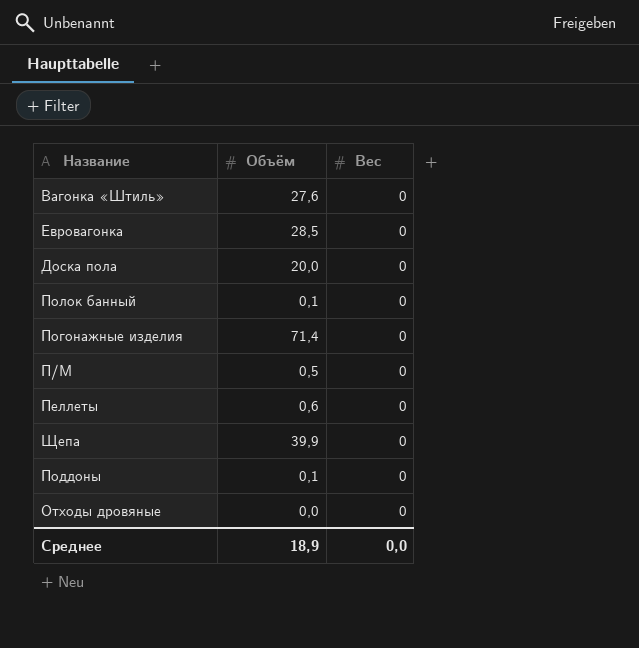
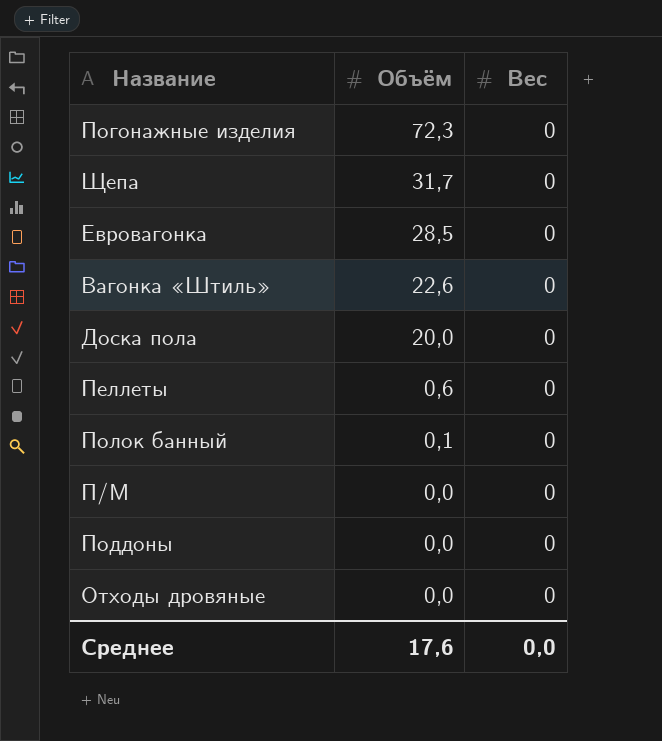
row order: none -> Объём descending
Погонажные изделия | Объём: 71,4 -> 72,3
Щепа | Объём: 39,9 -> 31,7
Вагонка «Штиль» | Объём: 27,6 -> 22,6
П/М | Объём: 0,5 -> 0,0
Поддоны | Объём: 0,1 -> 0,0
Среднее | Объём: 18,9 -> 17,6

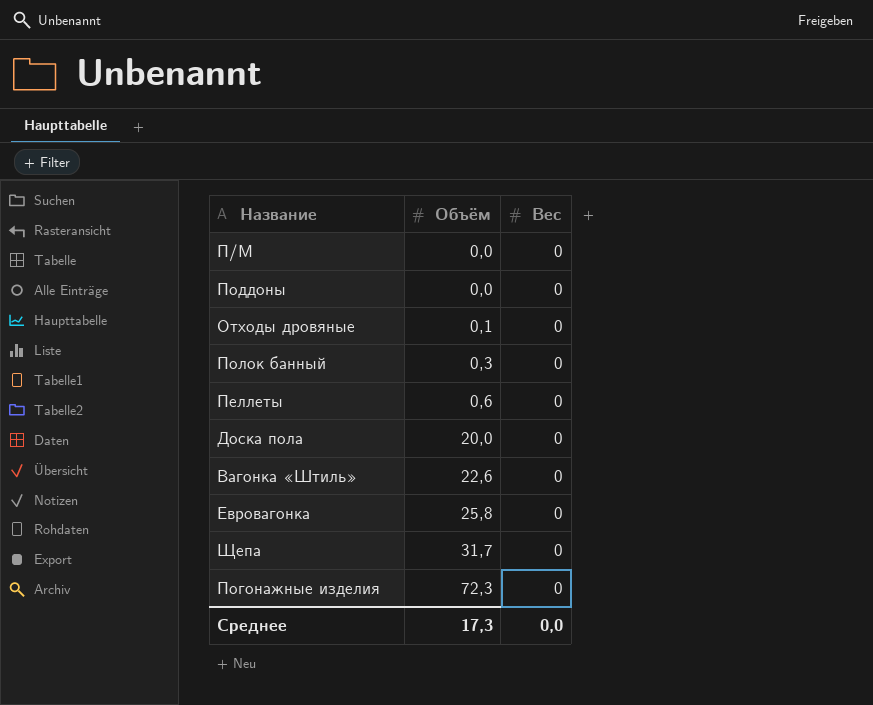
row order: Объём descending -> Объём ascending
Отходы дровяные | Объём: 0,0 -> 0,1
Полок банный | Объём: 0,1 -> 0,3
Евровагонка | Объём: 28,5 -> 25,8
Среднее | Объём: 17,6 -> 17,3

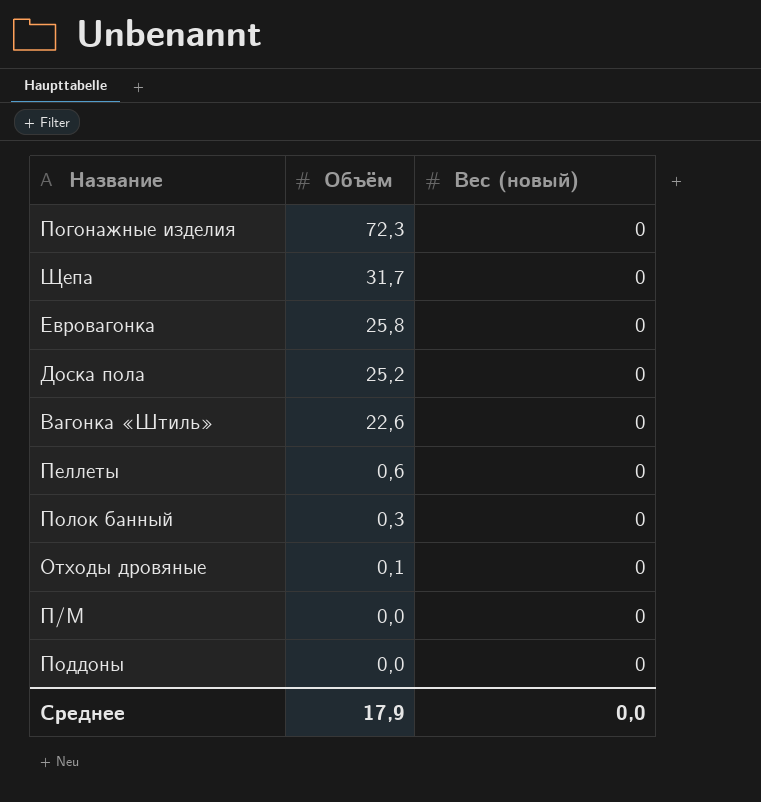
row order: Объём ascending -> Объём descending
column name: Вес -> Вес (новый)
Доска пола | Объём: 20,0 -> 25,2
Среднее | Объём: 17,3 -> 17,9

